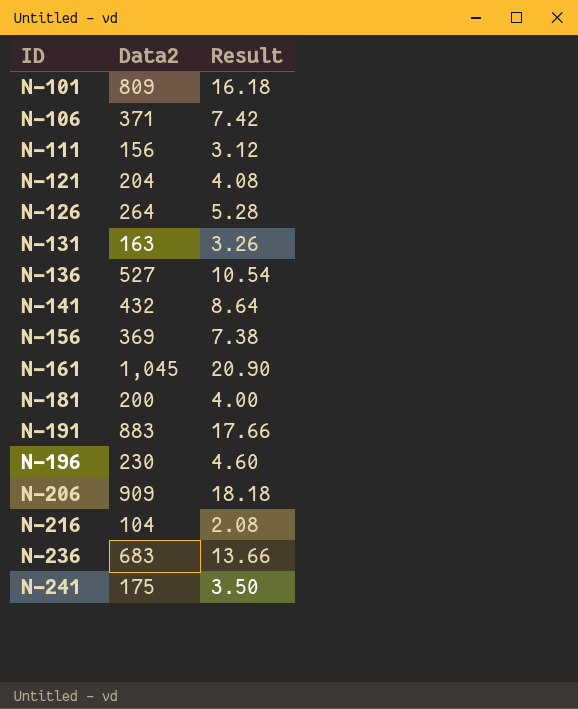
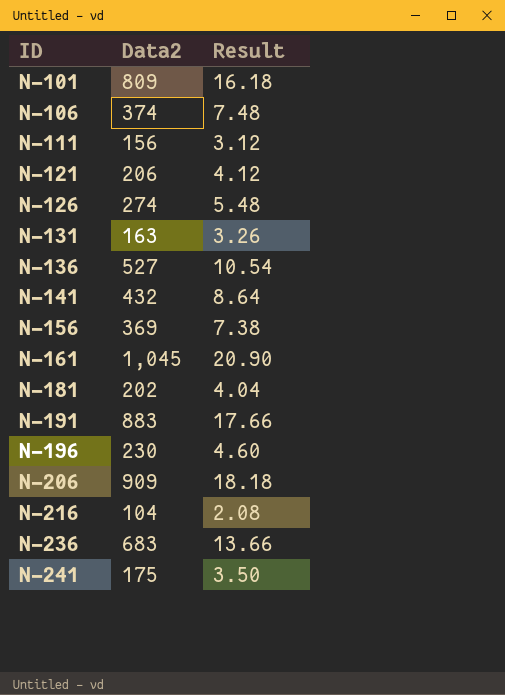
N-106 | Data2: 371 -> 374
N-106 | Result: 7.42 -> 7.48
N-121 | Data2: 204 -> 206
N-121 | Result: 4.08 -> 4.12
N-126 | Data2: 264 -> 274
N-126 | Result: 5.28 -> 5.48
N-181 | Data2: 200 -> 202
N-181 | Result: 4.00 -> 4.04

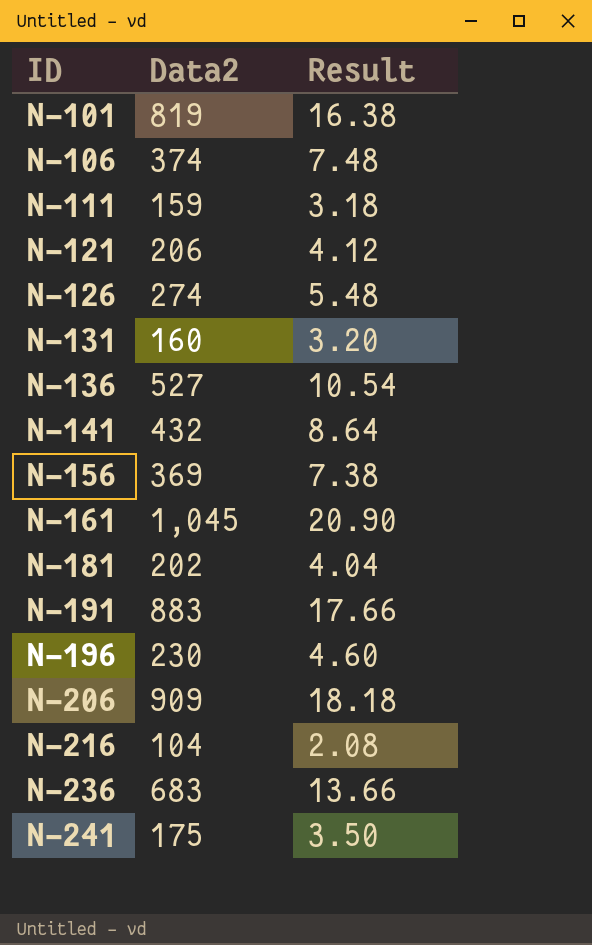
N-101 | Data2: 809 -> 819
N-101 | Result: 16.18 -> 16.38
N-111 | Data2: 156 -> 159
N-111 | Result: 3.12 -> 3.18
N-131 | Data2: 163 -> 160
N-131 | Result: 3.26 -> 3.20

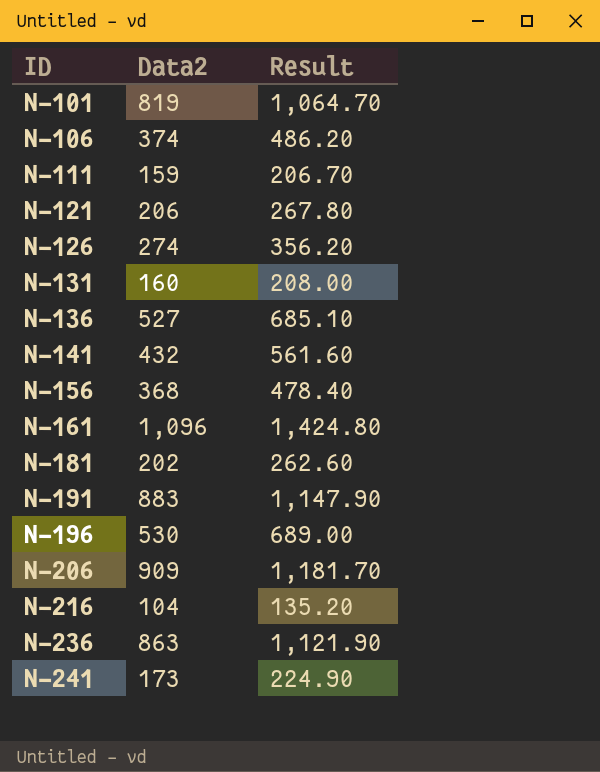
column Result | formula: [Data2] * 0.02 -> [Data2] * 1.3
N-156 | Data2: 369 -> 368
N-161 | Data2: 1,045 -> 1,096
N-196 | Data2: 230 -> 530
N-236 | Data2: 683 -> 863
N-241 | Data2: 175 -> 173

